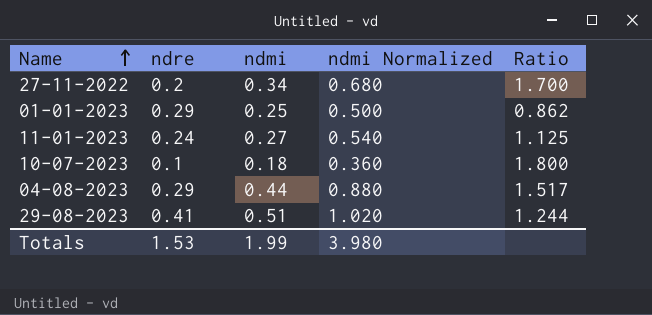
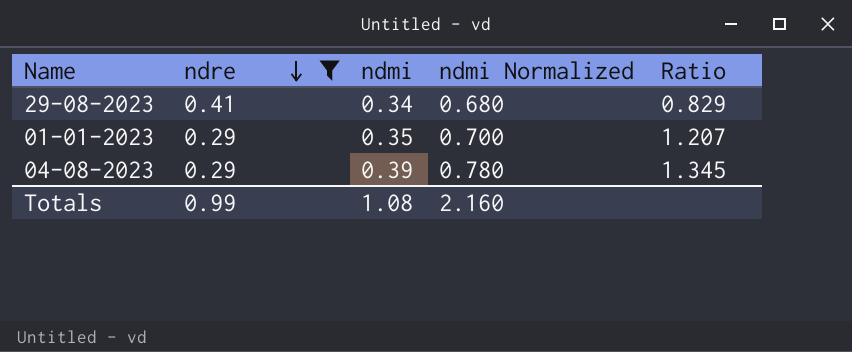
filter: none -> ndre >= 0.29
row order: Name ascending -> ndre descending
29-08-2023 | ndmi: 0.51 -> 0.34
29-08-2023 | ndmi Normalized: 1.020 -> 0.680
29-08-2023 | Ratio: 1.244 -> 0.829
01-01-2023 | ndmi: 0.25 -> 0.35
01-01-2023 | ndmi Normalized: 0.500 -> 0.700
01-01-2023 | Ratio: 0.862 -> 1.207
04-08-2023 | ndmi: 0.44 -> 0.39
04-08-2023 | ndmi Normalized: 0.880 -> 0.780
04-08-2023 | Ratio: 1.517 -> 1.345
Totals | ndre: 1.53 -> 0.99
Totals | ndmi: 1.99 -> 1.08
Totals | ndmi Normalized: 3.980 -> 2.160

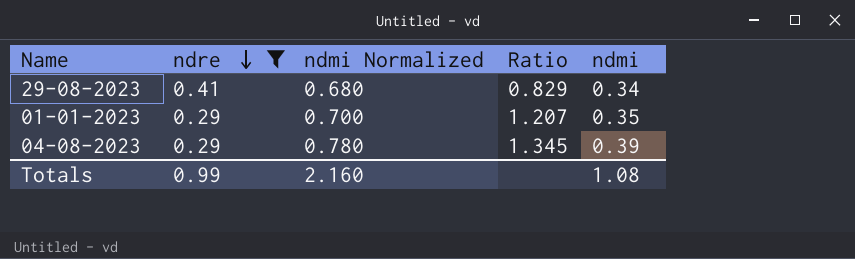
column ndmi | position: 3 -> 5

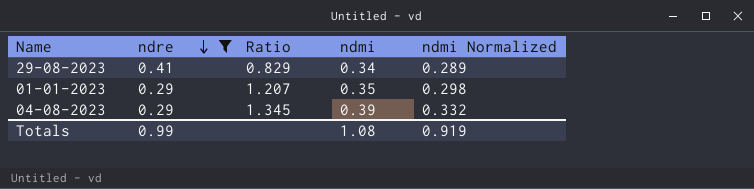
column ndmi Normalized | formula: [ndmi] * 2 -> [ndmi] * 0.85
column ndmi Normalized | position: 3 -> 5
Totals | ndmi Normalized: 2.160 -> 0.919

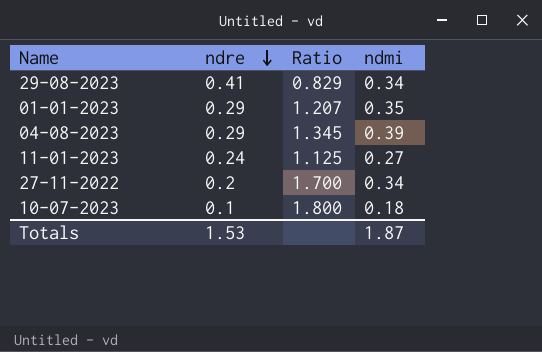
filter: ndre >= 0.29 -> none
column ndmi Normalized | formula: [ndmi] * 0.85 -> none
Totals | ndre: 0.99 -> 1.53
Totals | ndmi: 1.08 -> 1.87

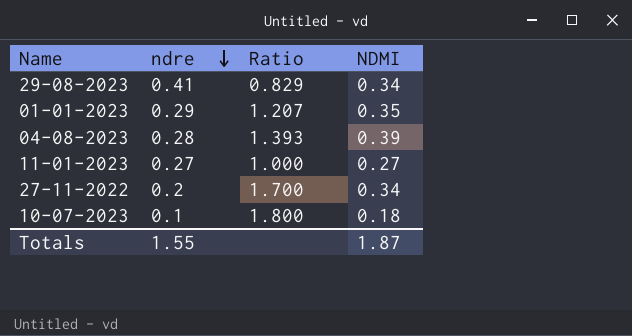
column name: ndmi -> NDMI
04-08-2023 | ndre: 0.29 -> 0.28
04-08-2023 | Ratio: 1.345 -> 1.393
11-01-2023 | ndre: 0.24 -> 0.27
11-01-2023 | Ratio: 1.125 -> 1.000
Totals | ndre: 1.53 -> 1.55

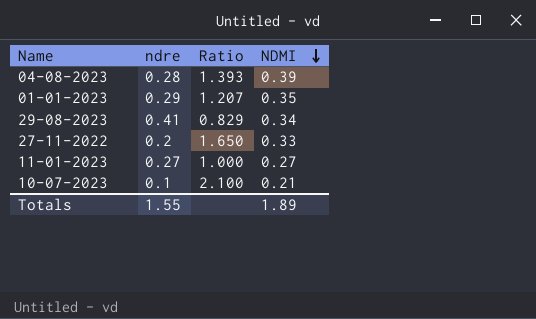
row order: ndre descending -> NDMI descending
27-11-2022 | Ratio: 1.700 -> 1.650
27-11-2022 | NDMI: 0.34 -> 0.33
10-07-2023 | Ratio: 1.800 -> 2.100
10-07-2023 | NDMI: 0.18 -> 0.21
Totals | NDMI: 1.87 -> 1.89

